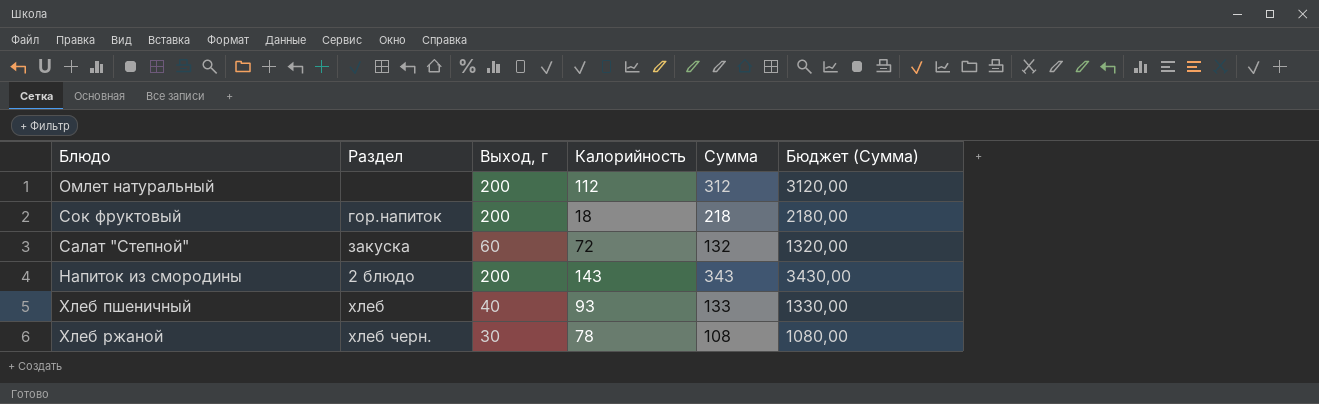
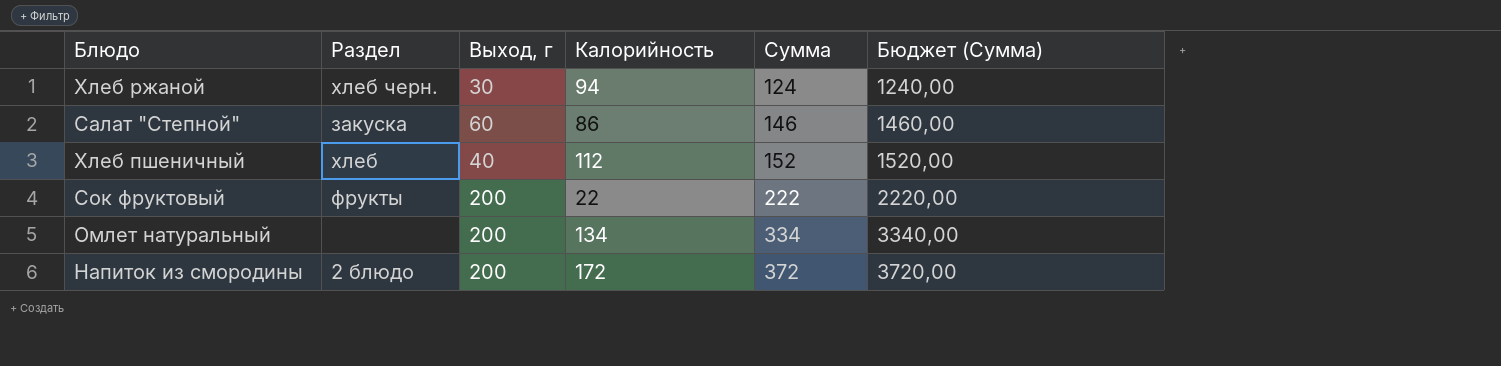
row order: none -> Сумма ascending
Хлеб ржаной | Калорийность: 78 -> 94
Хлеб ржаной | Сумма: 108 -> 124
Хлеб ржаной | Бюджет (Сумма): 1080,00 -> 1240,00
Салат "Степной" | Калорийность: 72 -> 86
Салат "Степной" | Сумма: 132 -> 146
Салат "Степной" | Бюджет (Сумма): 1320,00 -> 1460,00
Хлеб пшеничный | Калорийность: 93 -> 112
Хлеб пшеничный | Сумма: 133 -> 152
Хлеб пшеничный | Бюджет (Сумма): 1330,00 -> 1520,00
Сок фруктовый | Раздел: гор.напиток -> фрукты
Сок фруктовый | Калорийность: 18 -> 22
Сок фруктовый | Сумма: 218 -> 222
Сок фруктовый | Бюджет (Сумма): 2180,00 -> 2220,00
Омлет натуральный | Калорийность: 112 -> 134
Омлет натуральный | Сумма: 312 -> 334
Омлет натуральный | Бюджет (Сумма): 3120,00 -> 3340,00
Напиток из смородины | Калорийность: 143 -> 172
Напиток из смородины | Сумма: 343 -> 372
Напиток из смородины | Бюджет (Сумма): 3430,00 -> 3720,00

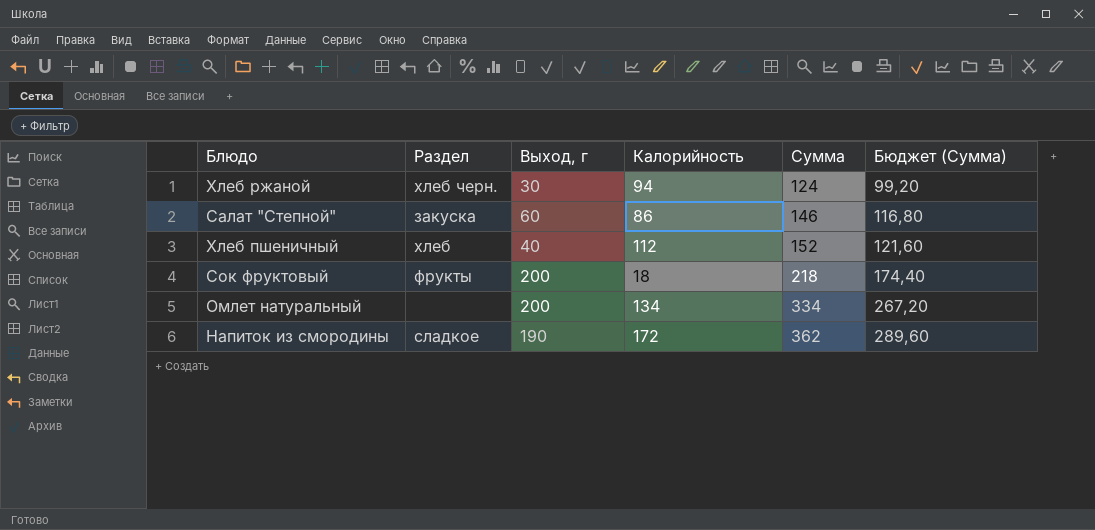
column Бюджет (Сумма) | formula: [Сумма] * 10 -> [Сумма] * 0,8
Сок фруктовый | Калорийность: 22 -> 18
Сок фруктовый | Сумма: 222 -> 218
Напиток из смородины | Раздел: 2 блюдо -> сладкое
Напиток из смородины | Выход, г: 200 -> 190
Напиток из смородины | Сумма: 372 -> 362

